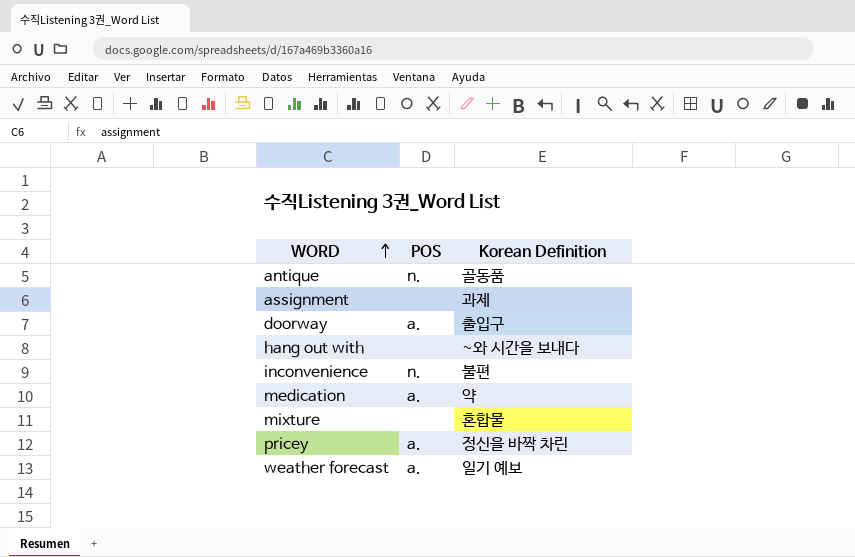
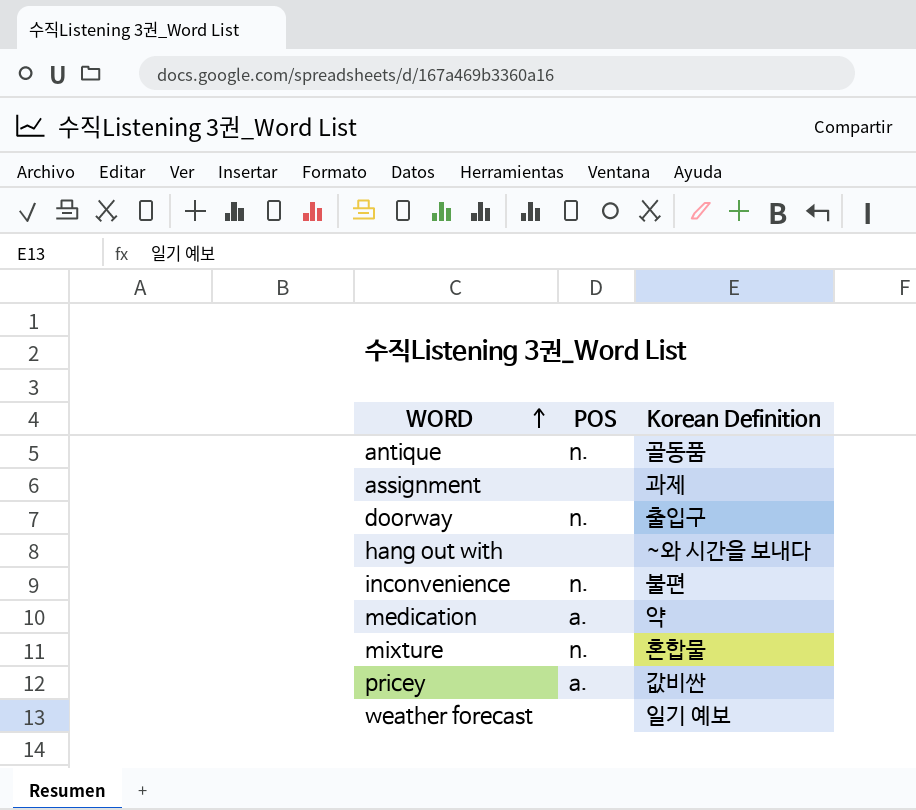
doorway | POS: a. -> n.
mixture | POS: none -> n.
pricey | Korean Definition: 정신을 바짝 차린 -> 값비싼
weather forecast | POS: a. -> none

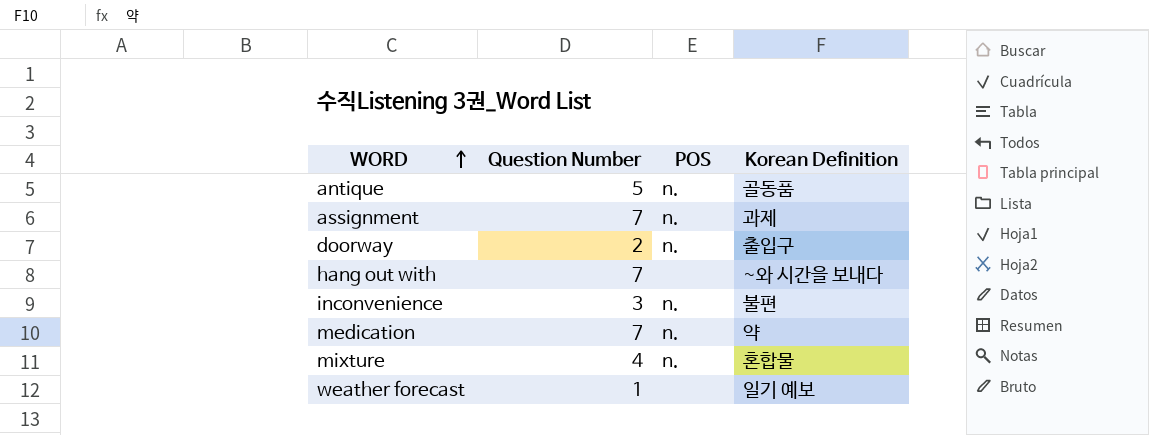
column Question Number | position: none -> 2
row pricey: a. | 값비싼 -> none
assignment | POS: none -> n.
medication | POS: a. -> n.

